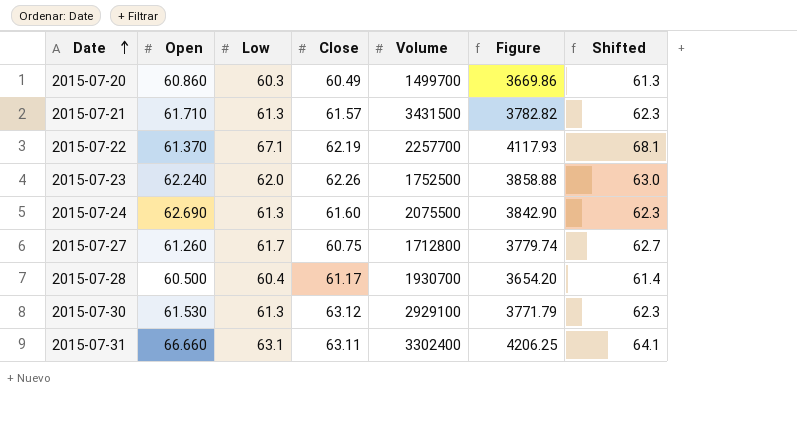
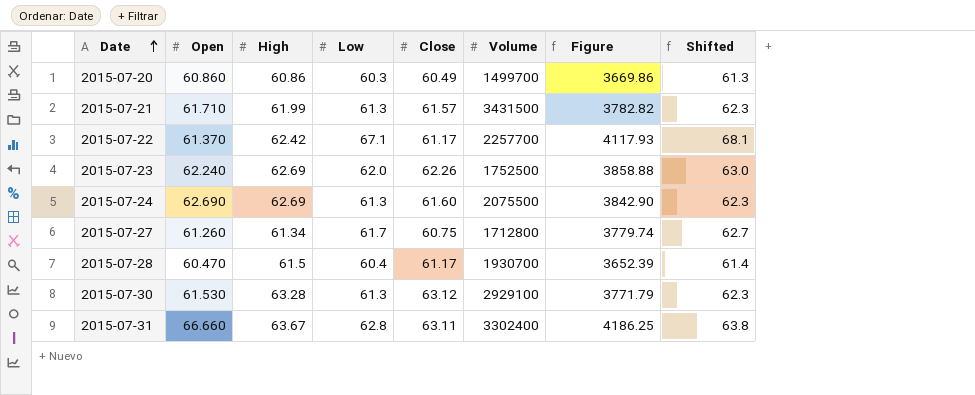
column High | position: none -> 3
2015-07-22 | Close: 62.19 -> 61.17
2015-07-28 | Open: 60.500 -> 60.470
2015-07-28 | Figure: 3654.20 -> 3652.39
2015-07-31 | Low: 63.1 -> 62.8
2015-07-31 | Figure: 4206.25 -> 4186.25
2015-07-31 | Shifted: 64.1 -> 63.8

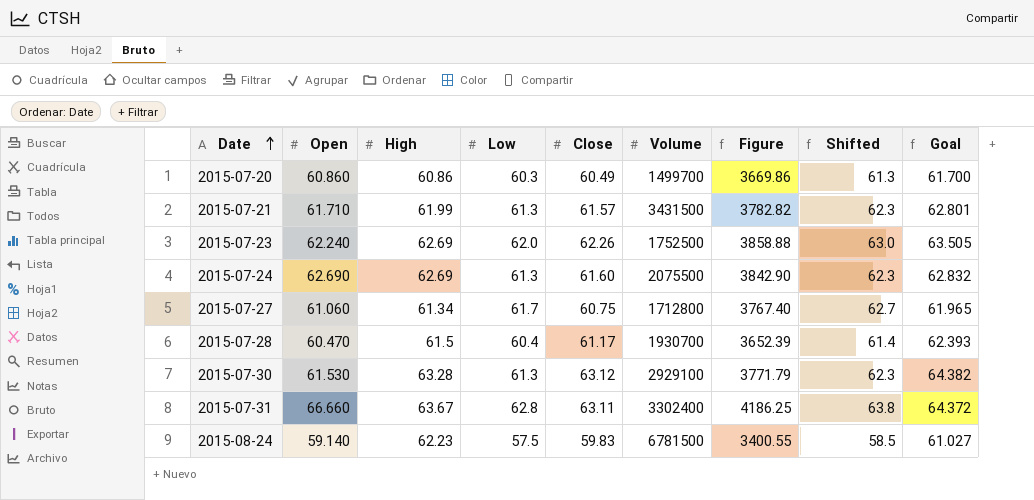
column Goal | formula: none -> [Close] * 1.02
row 2015-07-22: 61.370 | 62.42 | 67.1 | 61.17 | 2257700 | 4117.93 | 68.1 -> none
2015-07-27 | Open: 61.260 -> 61.060
2015-07-27 | Figure: 3779.74 -> 3767.40
row 2015-08-24: none -> 59.140 | 62.23 | 57.5 | 59.83 | 6781500 | 3400.55 | 58.5 | 61.027

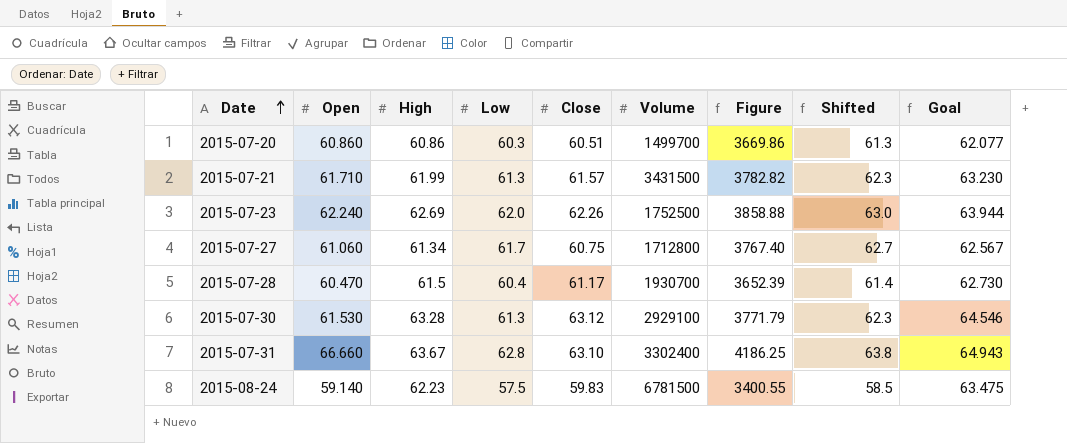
column Goal | formula: [Close] * 1.02 -> [High] * 1.02
row 2015-07-24: 62.690 | 62.69 | 61.3 | 61.60 | 2075500 | 3842.90 | 62.3 | 62.832 -> none
2015-07-20 | Close: 60.49 -> 60.51
2015-07-31 | Close: 63.11 -> 63.10

